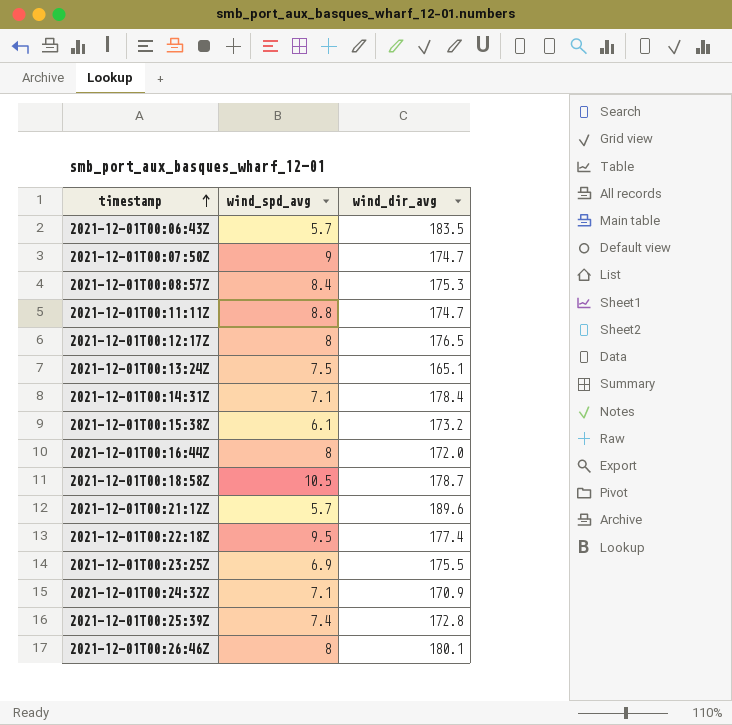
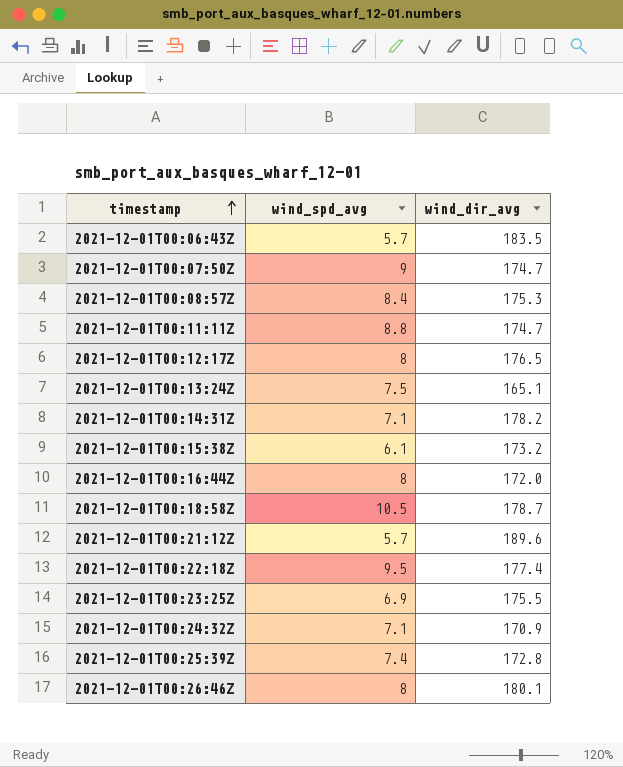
2021-12-01T00:14:31Z | wind_dir_avg: 178.4 -> 178.2

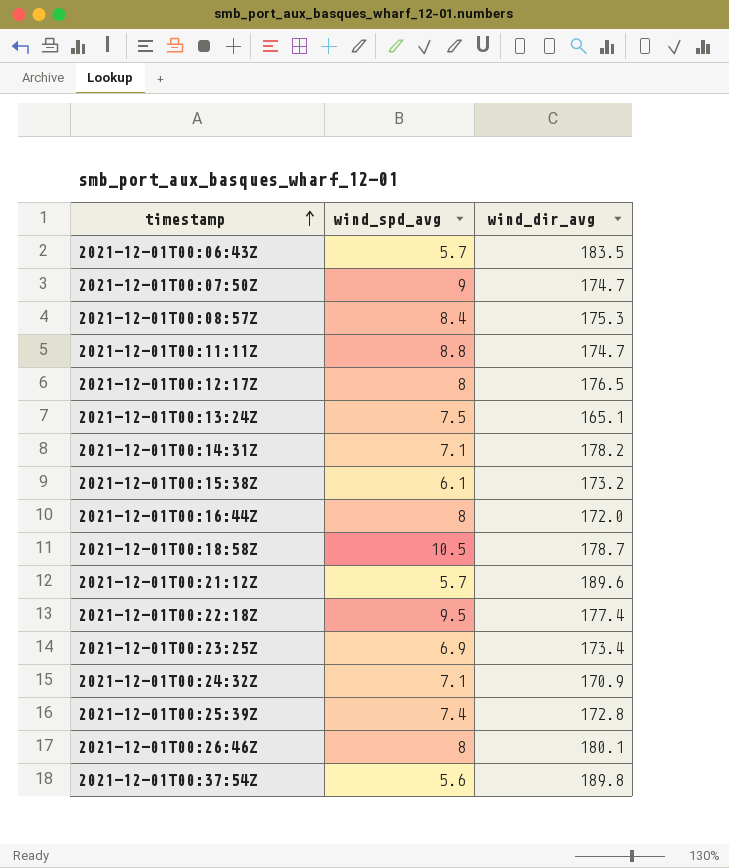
2021-12-01T00:23:25Z | wind_dir_avg: 175.5 -> 173.4
row 2021-12-01T00:37:54Z: none -> 5.6 | 189.8

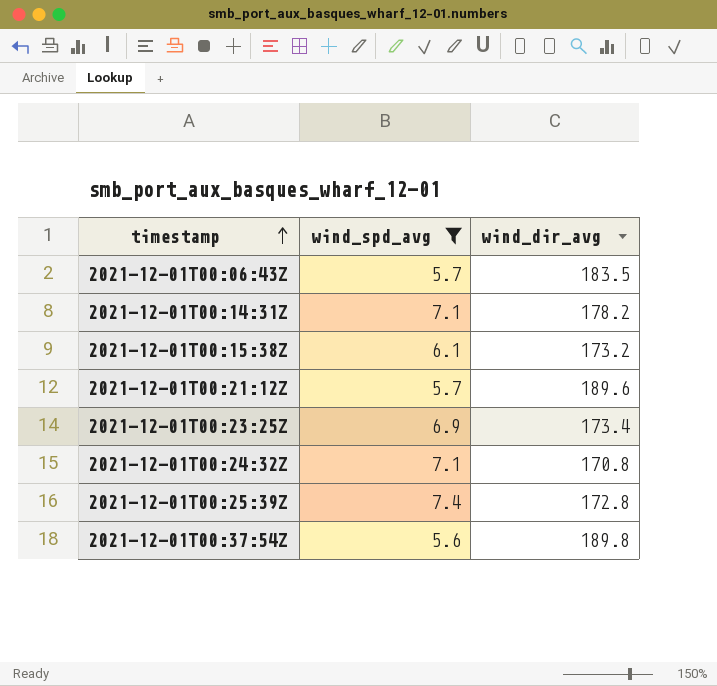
filter: none -> wind_spd_avg <= 7.4
2021-12-01T00:24:32Z | wind_dir_avg: 170.9 -> 170.8

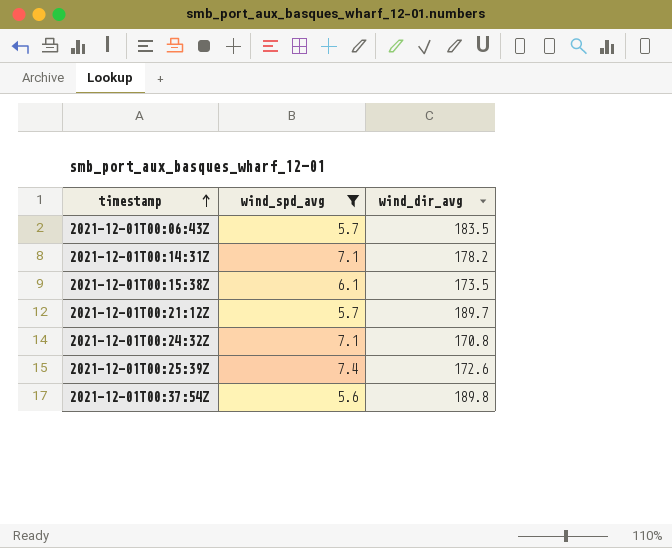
row 2021-12-01T00:23:25Z: 6.9 | 173.4 -> none
2021-12-01T00:15:38Z | wind_dir_avg: 173.2 -> 173.5
2021-12-01T00:21:12Z | wind_dir_avg: 189.6 -> 189.7
2021-12-01T00:25:39Z | wind_dir_avg: 172.8 -> 172.6

